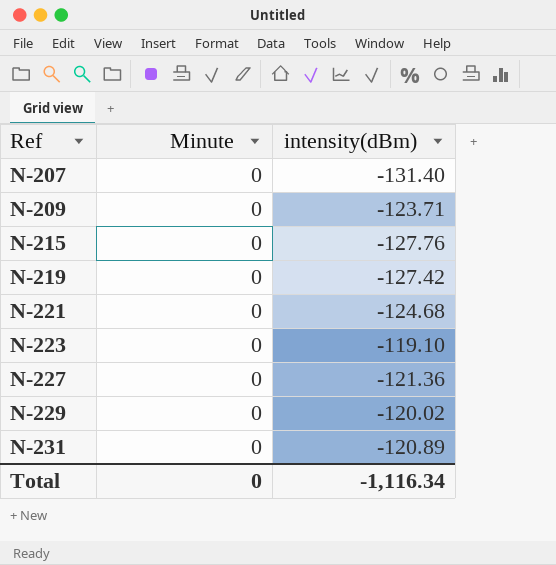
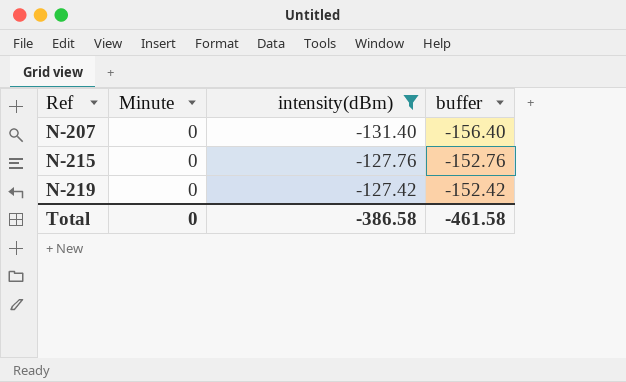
filter: none -> intensity(dBm) <= -127.42
column buffer | formula: none -> [intensity(dBm)] - 25
Total | intensity(dBm): -1,116.34 -> -386.58

